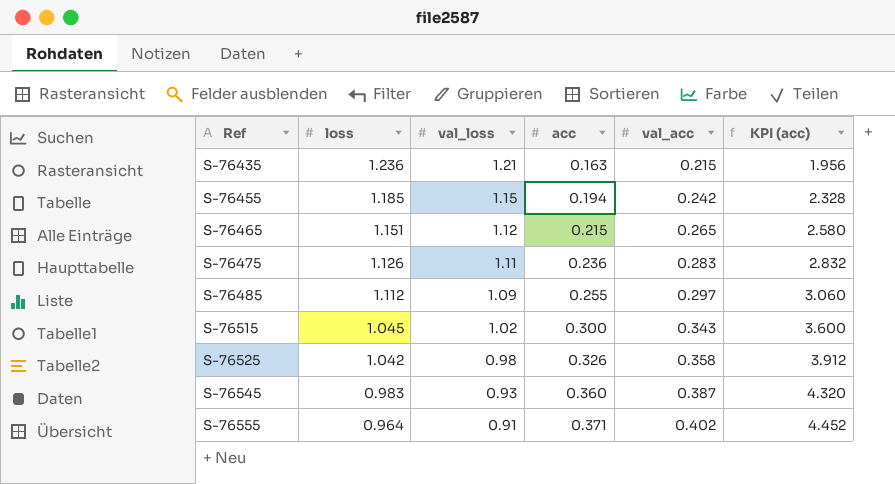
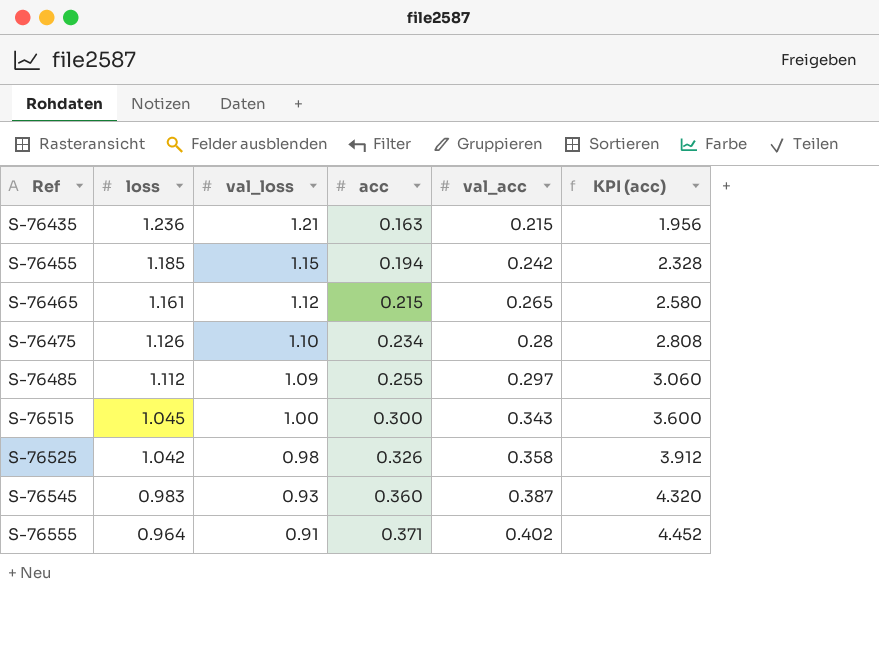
S-76465 | loss: 1.151 -> 1.161
S-76475 | val_loss: 1.11 -> 1.10
S-76475 | acc: 0.236 -> 0.234
S-76475 | val_acc: 0.283 -> 0.28
S-76475 | KPI (acc): 2.832 -> 2.808
S-76515 | val_loss: 1.02 -> 1.00

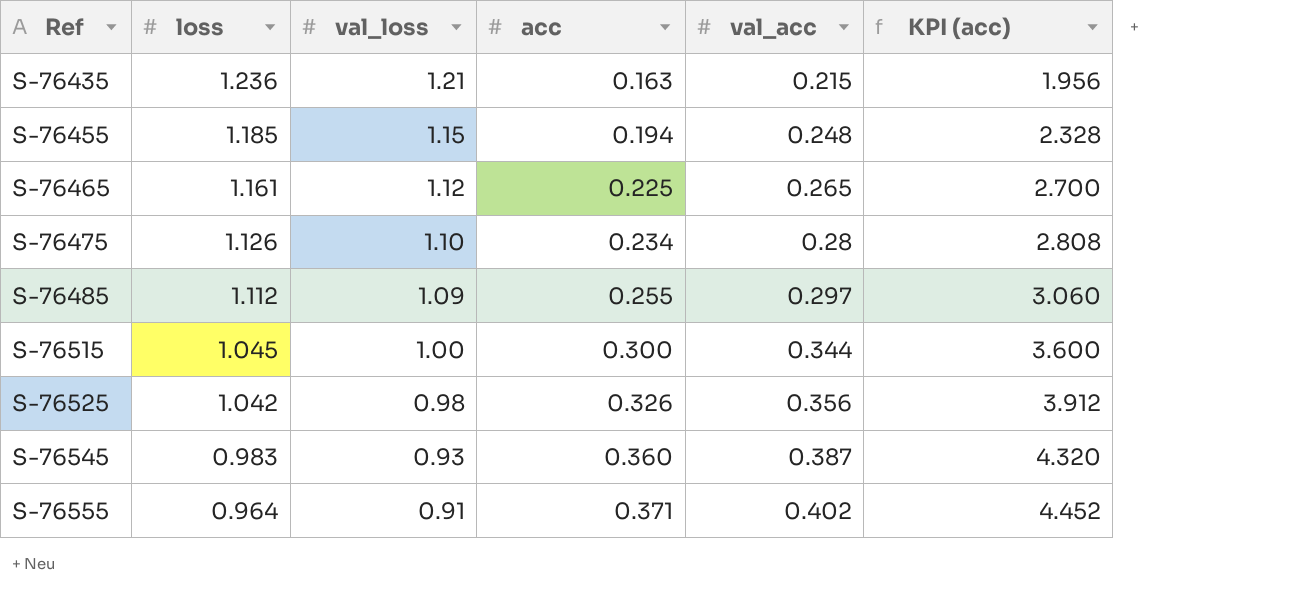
S-76455 | val_acc: 0.242 -> 0.248
S-76465 | acc: 0.215 -> 0.225
S-76465 | KPI (acc): 2.580 -> 2.700
S-76515 | val_acc: 0.343 -> 0.344
S-76525 | val_acc: 0.358 -> 0.356

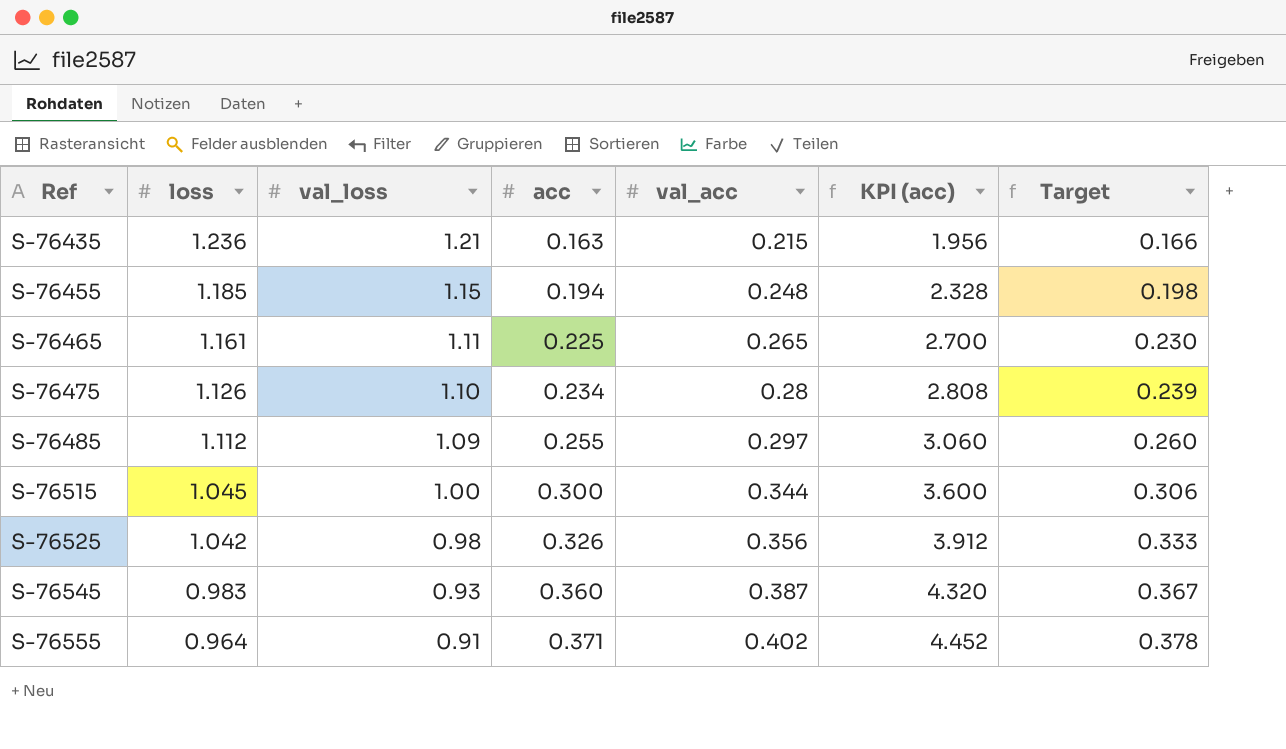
column Target | formula: none -> [acc] * 1.02
S-76465 | val_loss: 1.12 -> 1.11

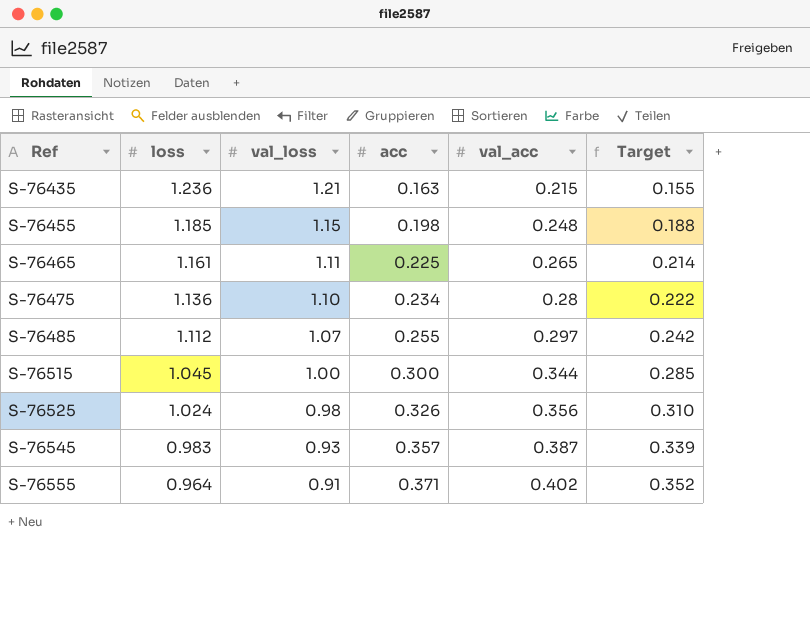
column KPI (acc) | formula: [acc] * 12 -> none
column Target | formula: [acc] * 1.02 -> [acc] * 0.95
S-76455 | acc: 0.194 -> 0.198
S-76475 | loss: 1.126 -> 1.136
S-76485 | val_loss: 1.09 -> 1.07
S-76525 | loss: 1.042 -> 1.024
S-76545 | acc: 0.360 -> 0.357

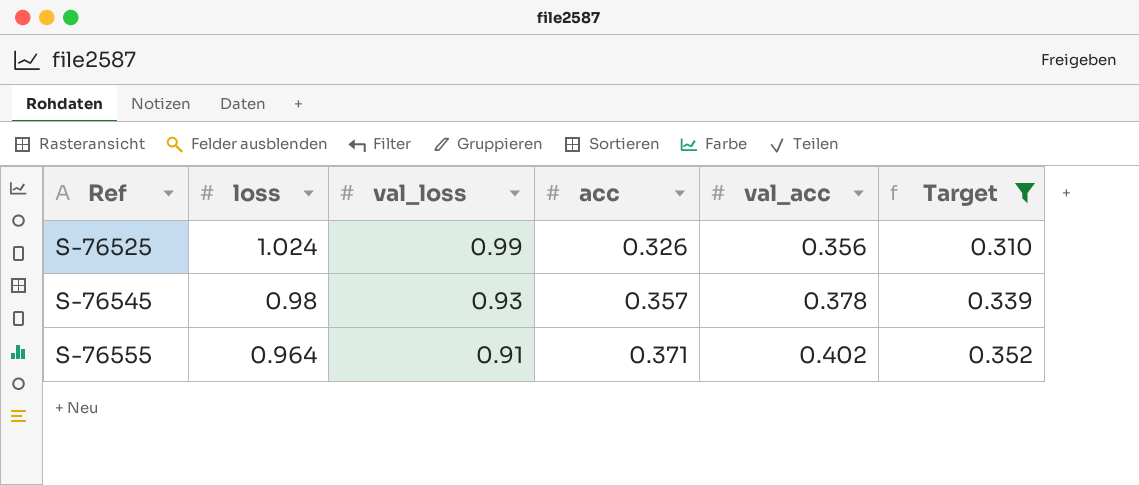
filter: none -> Target >= 0.310
S-76525 | val_loss: 0.98 -> 0.99
S-76545 | loss: 0.983 -> 0.98
S-76545 | val_acc: 0.387 -> 0.378

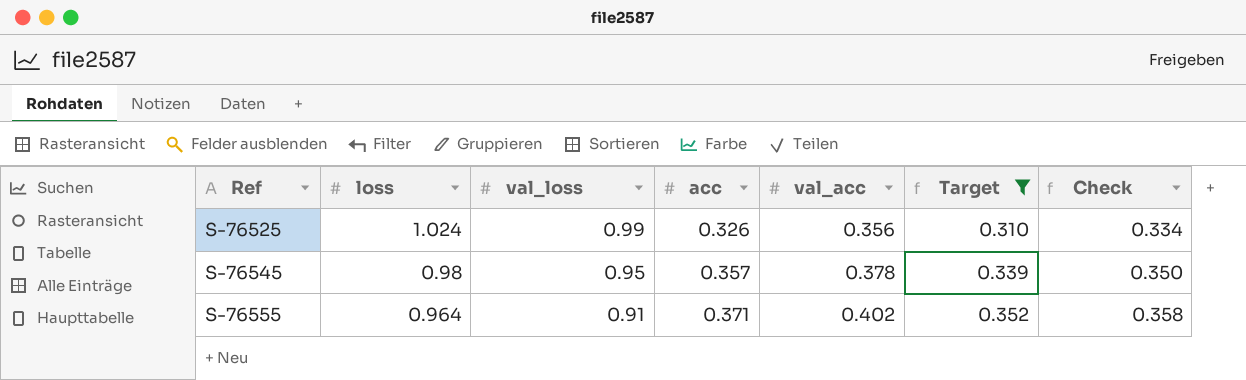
column Check | formula: none -> [loss] * [acc]
S-76545 | val_loss: 0.93 -> 0.95

